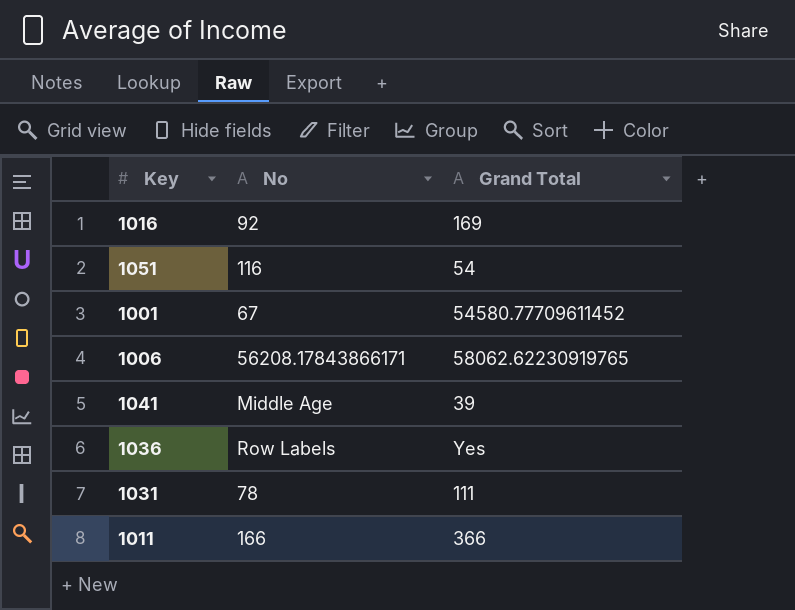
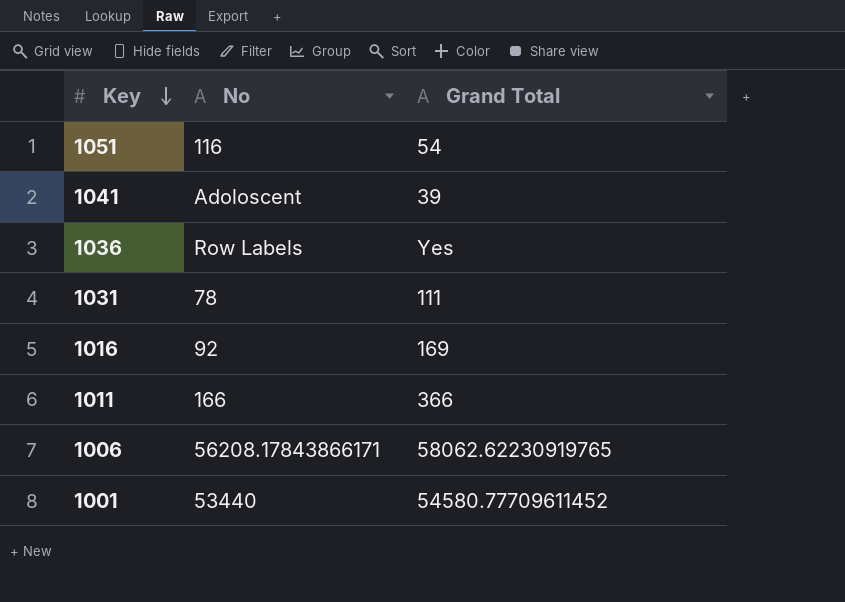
row order: none -> Key descending
1041 | No: Middle Age -> Adoloscent
1001 | No: 67 -> 53440

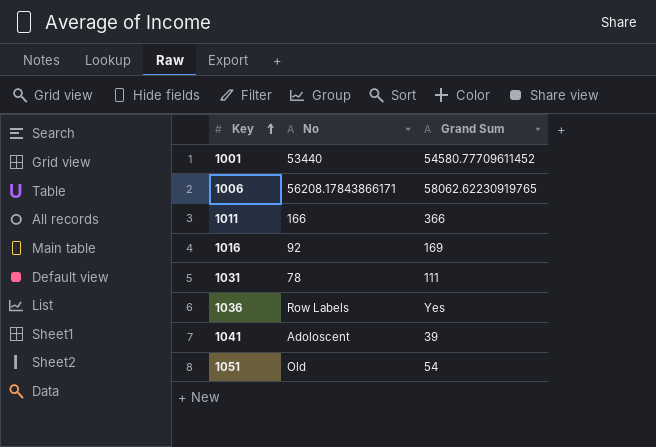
row order: Key descending -> Key ascending
column name: Grand Total -> Grand Sum
1051 | No: 116 -> Old

